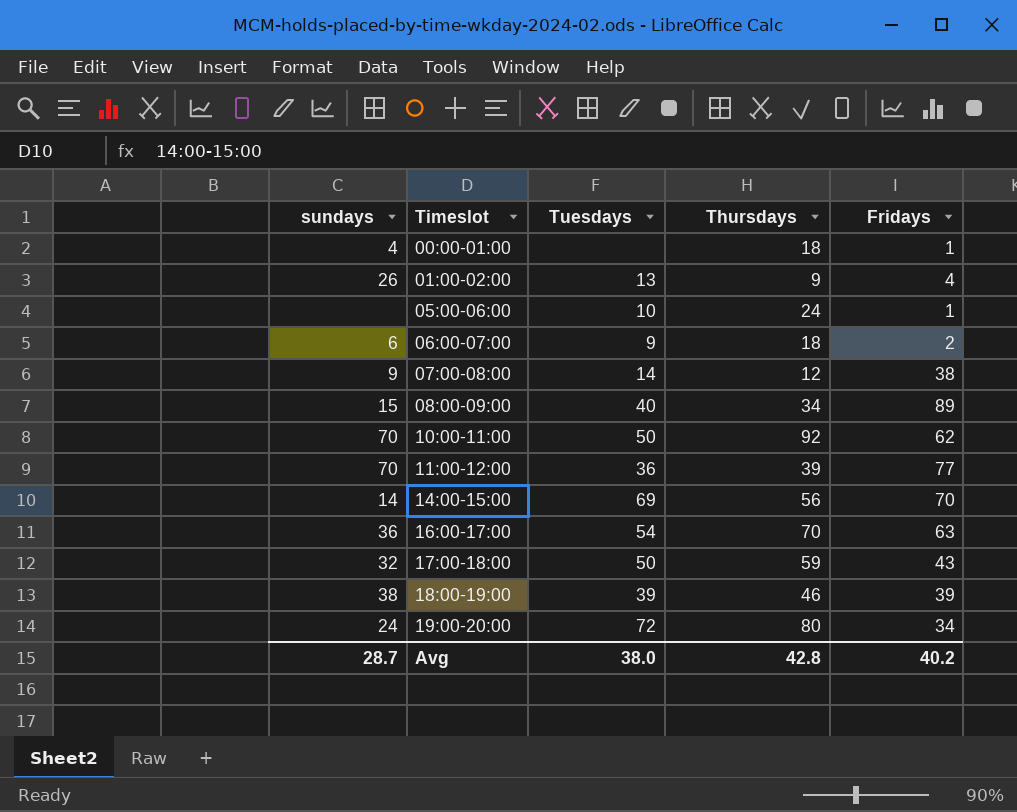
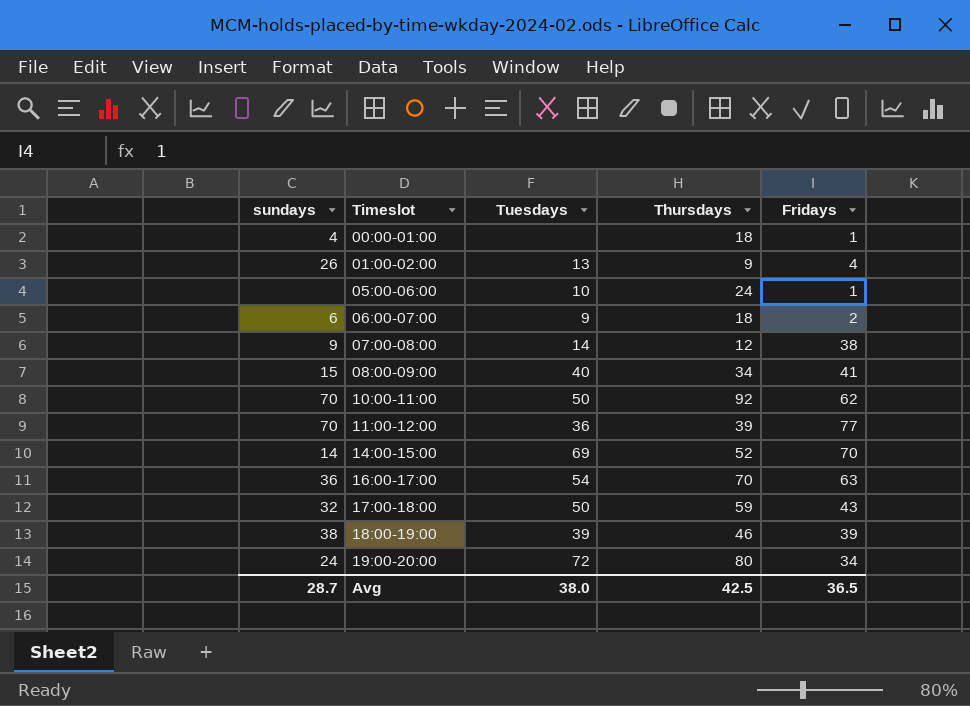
08:00-09:00 | Fridays: 89 -> 41
14:00-15:00 | Thursdays: 56 -> 52
Avg | Thursdays: 42.8 -> 42.5
Avg | Fridays: 40.2 -> 36.5

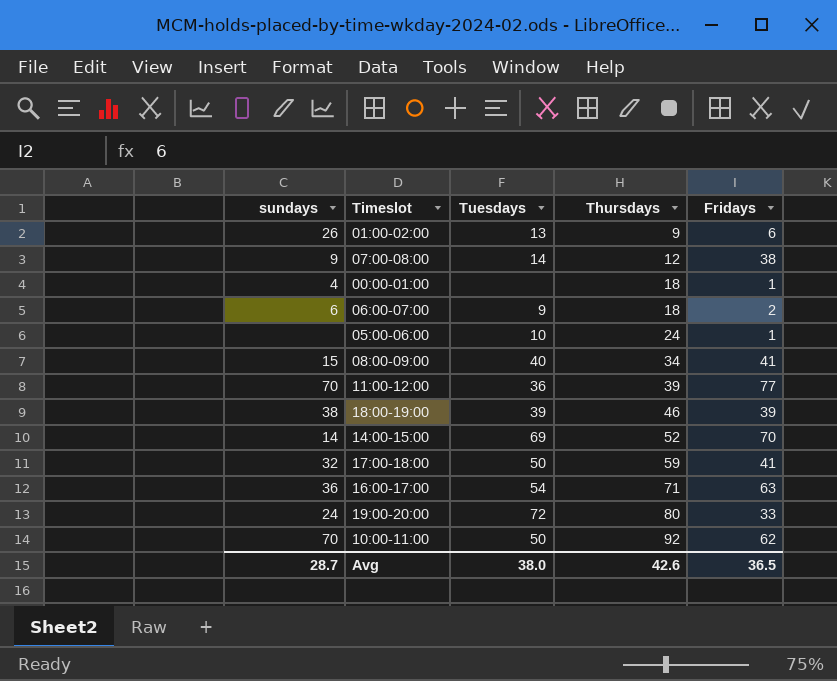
row order: Timeslot ascending -> Thursdays ascending
01:00-02:00 | Fridays: 4 -> 6
17:00-18:00 | Fridays: 43 -> 41
16:00-17:00 | Thursdays: 70 -> 71
19:00-20:00 | Fridays: 34 -> 33
Avg | Thursdays: 42.5 -> 42.6

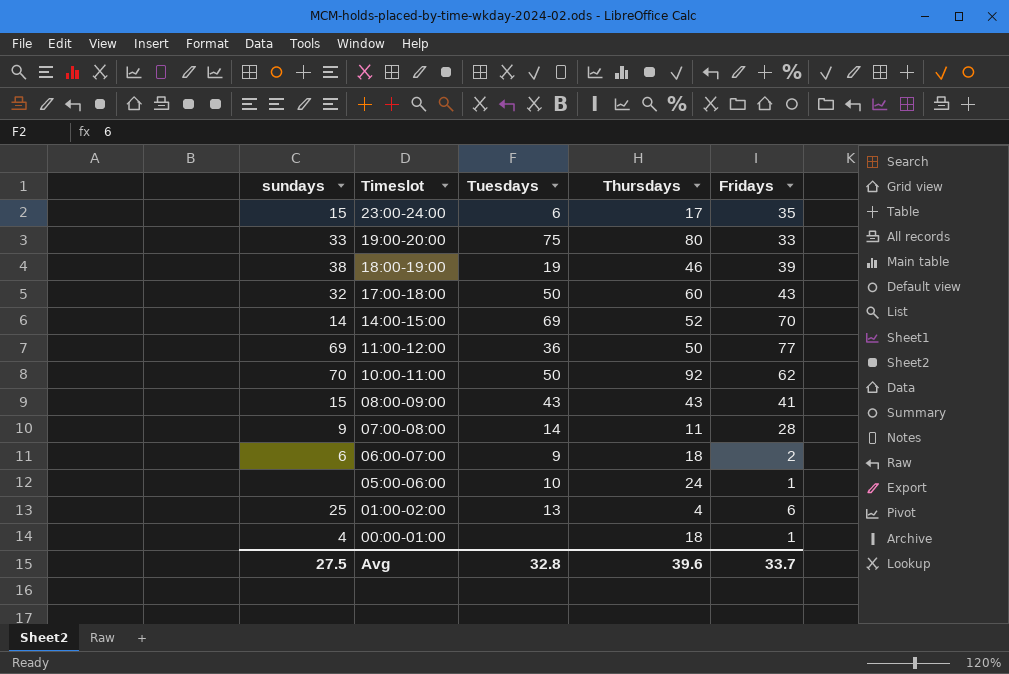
row order: Thursdays ascending -> Timeslot descending
row 16:00-17:00: 36 | 54 | 71 | 63 -> none
row 23:00-24:00: none -> 15 | 6 | 17 | 35
19:00-20:00 | sundays: 24 -> 33
19:00-20:00 | Tuesdays: 72 -> 75
18:00-19:00 | Tuesdays: 39 -> 19
17:00-18:00 | Thursdays: 59 -> 60
17:00-18:00 | Fridays: 41 -> 43
11:00-12:00 | sundays: 70 -> 69
11:00-12:00 | Thursdays: 39 -> 50
08:00-09:00 | Tuesdays: 40 -> 43
08:00-09:00 | Thursdays: 34 -> 43
07:00-08:00 | Thursdays: 12 -> 11
07:00-08:00 | Fridays: 38 -> 28
01:00-02:00 | sundays: 26 -> 25
01:00-02:00 | Thursdays: 9 -> 4
Avg | sundays: 28.7 -> 27.5
Avg | Tuesdays: 38.0 -> 32.8
Avg | Thursdays: 42.6 -> 39.6
Avg | Fridays: 36.5 -> 33.7

